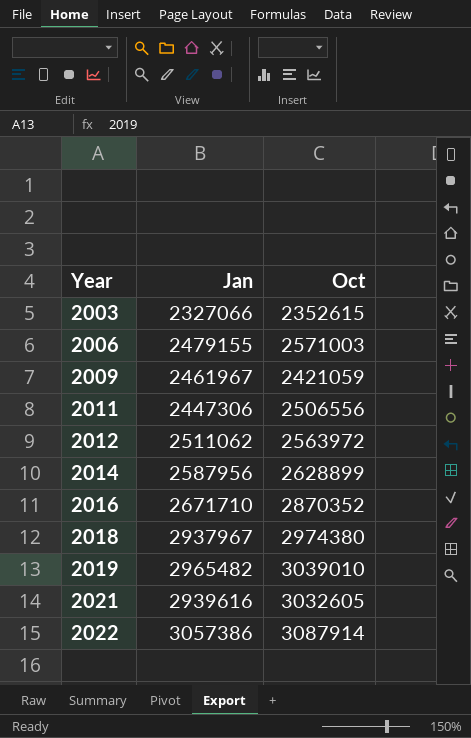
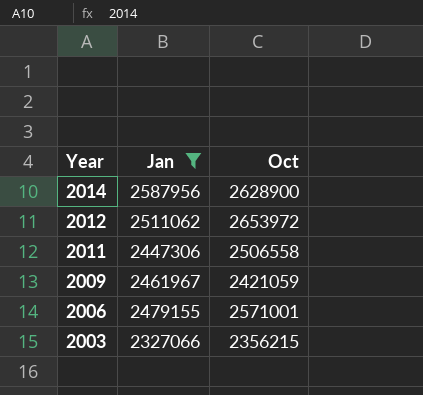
filter: none -> Jan <= 2587956
row order: Year ascending -> Year descending
2014 | Oct: 2628899 -> 2628900
2012 | Oct: 2563972 -> 2653972
2011 | Oct: 2506556 -> 2506558
2006 | Oct: 2571003 -> 2571001
2003 | Oct: 2352615 -> 2356215

